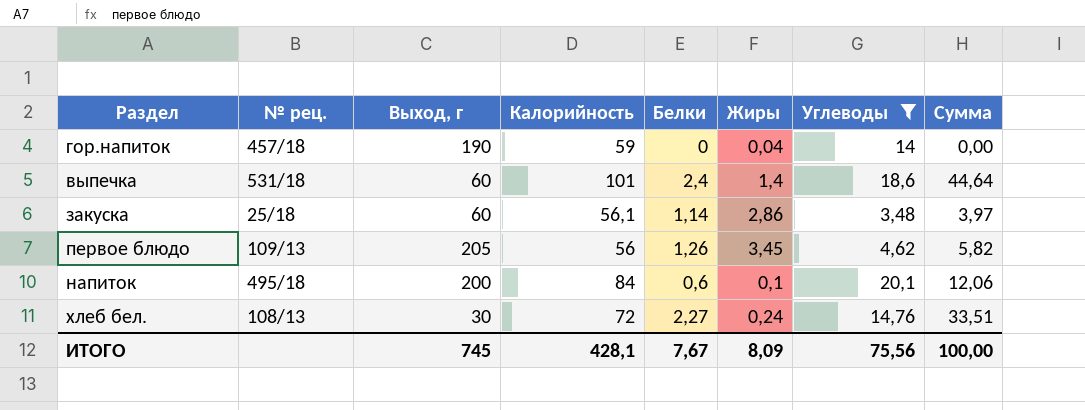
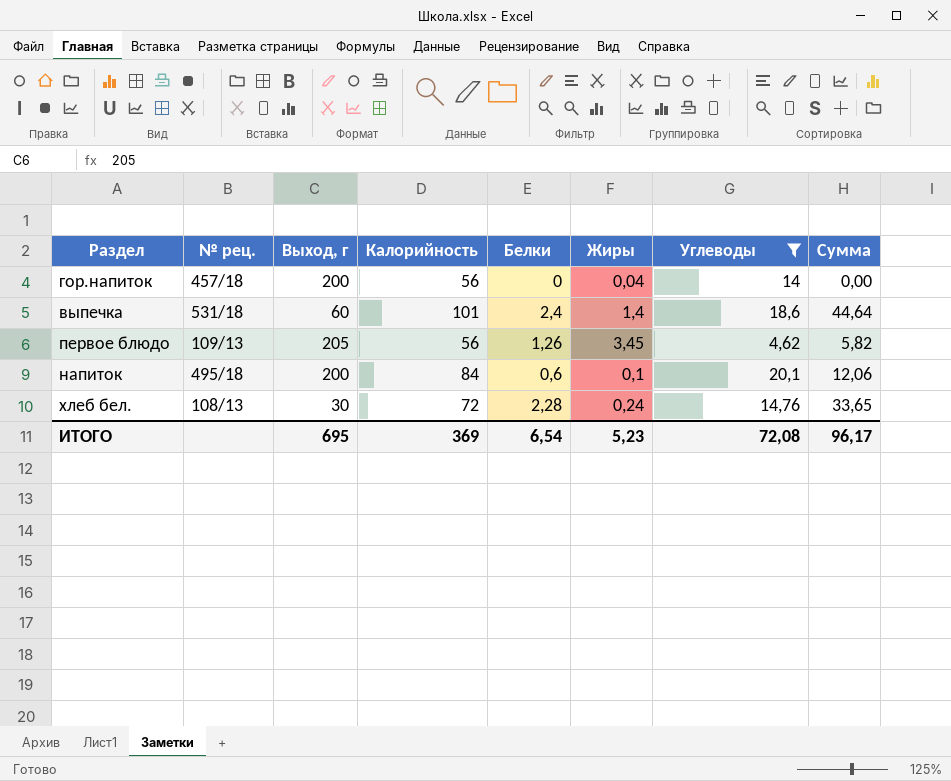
row закуска: 25/18 | 60 | 56,1 | 1,14 | 2,86 | 3,48 | 3,97 -> none
гор.напиток | Выход, г: 190 -> 200
гор.напиток | Калорийность: 59 -> 56
хлеб бел. | Белки: 2,27 -> 2,28
хлеб бел. | Сумма: 33,51 -> 33,65
ИТОГО | Выход, г: 745 -> 695
ИТОГО | Калорийность: 428,1 -> 369
ИТОГО | Белки: 7,67 -> 6,54
ИТОГО | Жиры: 8,09 -> 5,23
ИТОГО | Углеводы: 75,56 -> 72,08
ИТОГО | Сумма: 100,00 -> 96,17

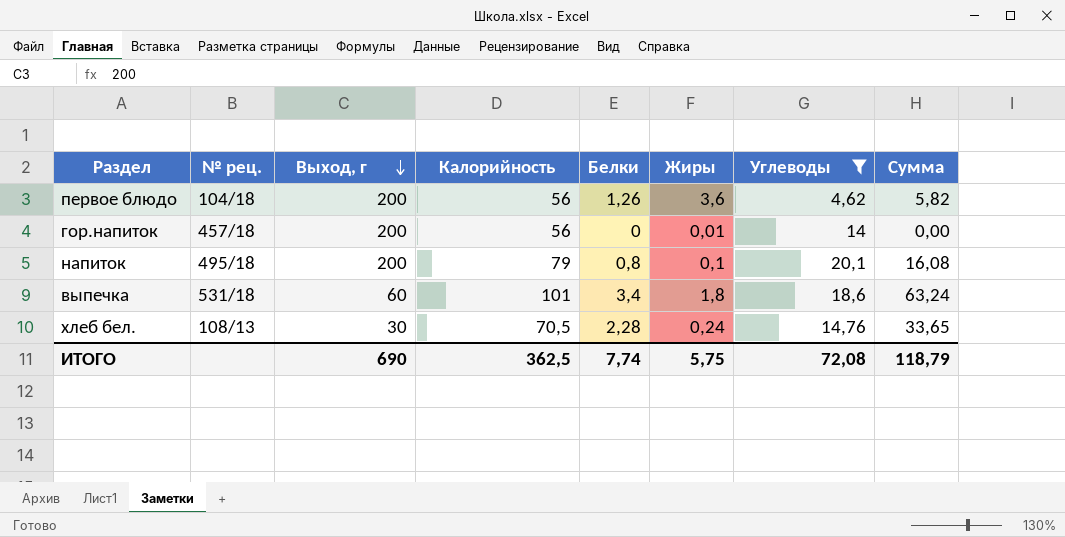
row order: none -> Выход, г descending
первое блюдо | № рец.: 109/13 -> 104/18
первое блюдо | Выход, г: 205 -> 200
первое блюдо | Жиры: 3,45 -> 3,6
гор.напиток | Жиры: 0,04 -> 0,01
напиток | Калорийность: 84 -> 79
напиток | Белки: 0,6 -> 0,8
напиток | Сумма: 12,06 -> 16,08
выпечка | Белки: 2,4 -> 3,4
выпечка | Жиры: 1,4 -> 1,8
выпечка | Сумма: 44,64 -> 63,24
хлеб бел. | Калорийность: 72 -> 70,5
ИТОГО | Выход, г: 695 -> 690
ИТОГО | Калорийность: 369 -> 362,5
ИТОГО | Белки: 6,54 -> 7,74
ИТОГО | Жиры: 5,23 -> 5,75
ИТОГО | Сумма: 96,17 -> 118,79

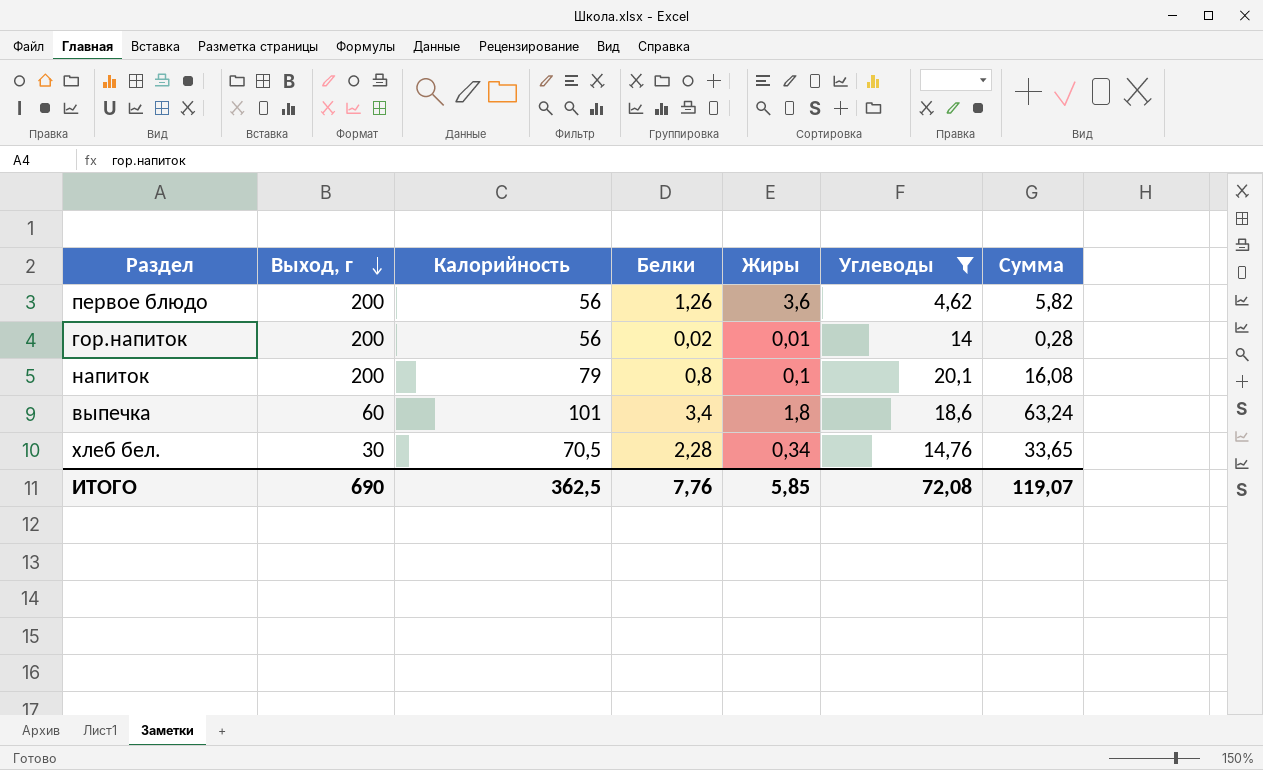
column № рец. | position: 2 -> none
гор.напиток | Белки: 0 -> 0,02
гор.напиток | Сумма: 0,00 -> 0,28
хлеб бел. | Жиры: 0,24 -> 0,34
ИТОГО | Белки: 7,74 -> 7,76
ИТОГО | Жиры: 5,75 -> 5,85
ИТОГО | Сумма: 118,79 -> 119,07

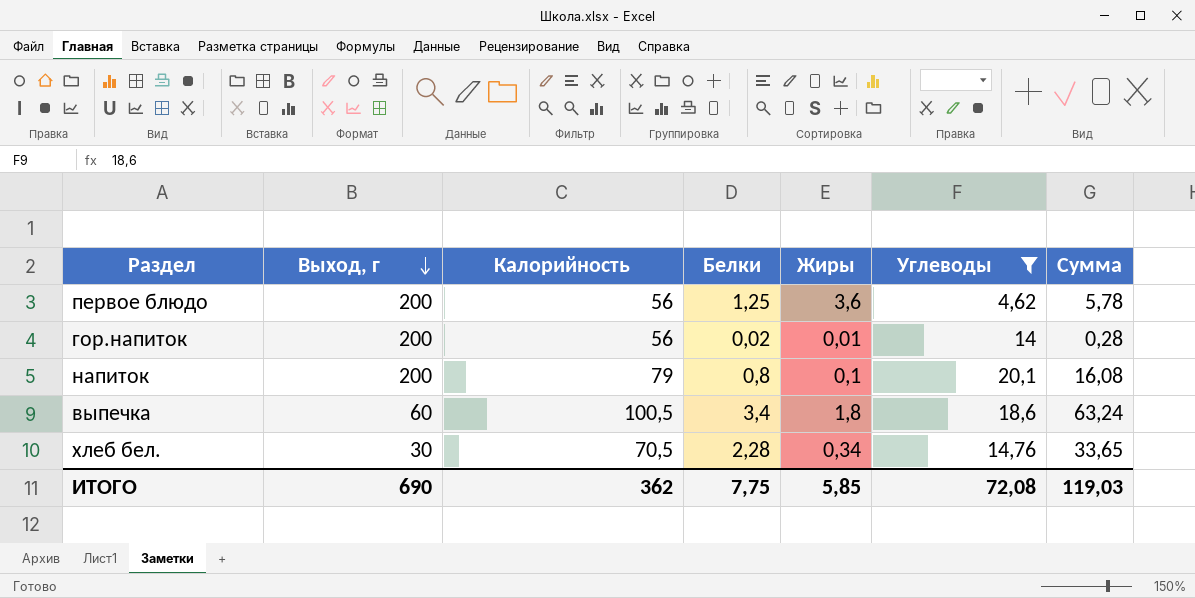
первое блюдо | Белки: 1,26 -> 1,25
первое блюдо | Сумма: 5,82 -> 5,78
выпечка | Калорийность: 101 -> 100,5
ИТОГО | Калорийность: 362,5 -> 362
ИТОГО | Белки: 7,76 -> 7,75
ИТОГО | Сумма: 119,07 -> 119,03

